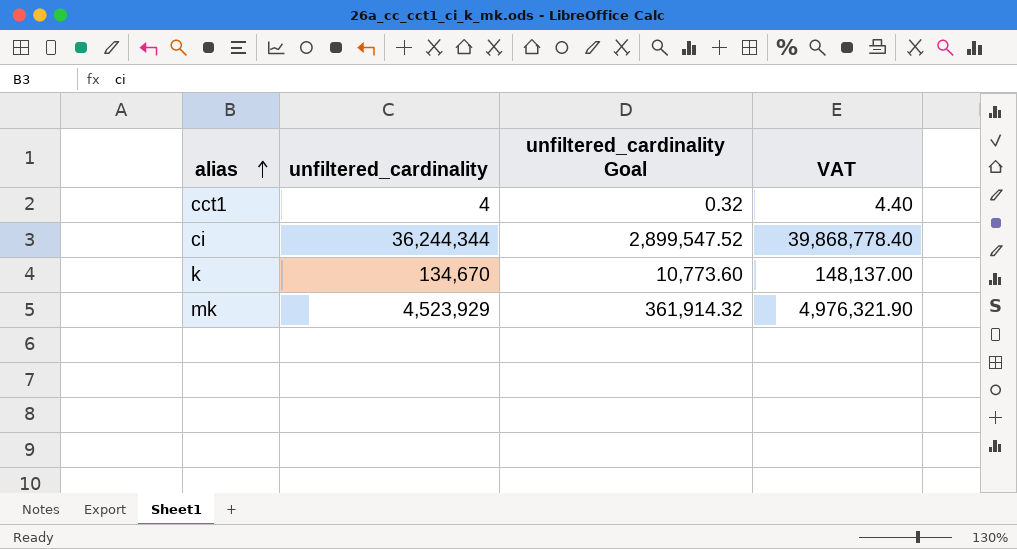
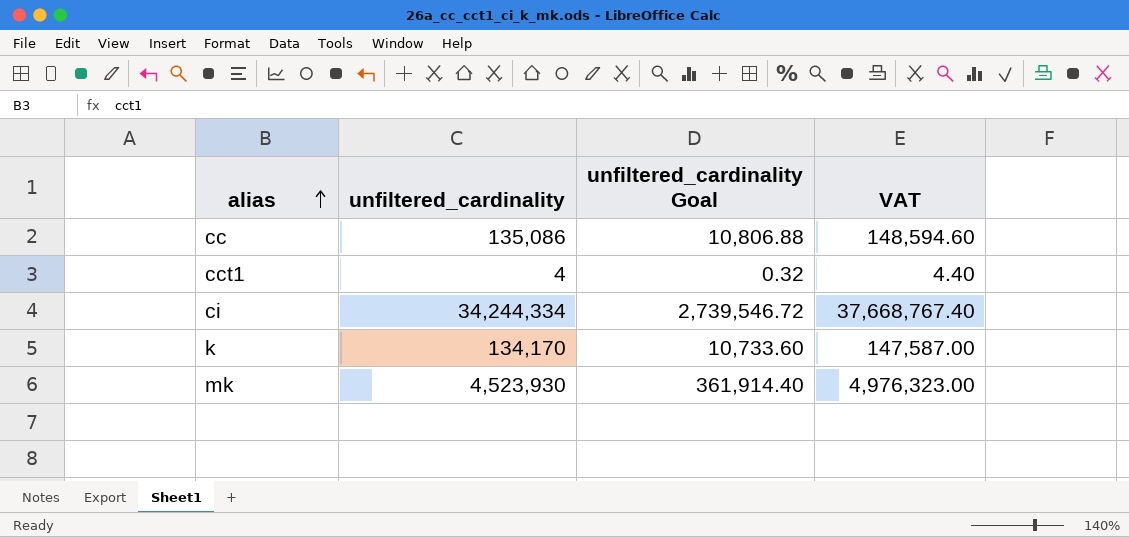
row cc: none -> 135,086 | 10,806.88 | 148,594.60
ci | unfiltered_cardinality: 36,244,344 -> 34,244,334
ci | unfiltered_cardinality Goal: 2,899,547.52 -> 2,739,546.72
ci | VAT: 39,868,778.40 -> 37,668,767.40
k | unfiltered_cardinality: 134,670 -> 134,170
k | unfiltered_cardinality Goal: 10,773.60 -> 10,733.60
k | VAT: 148,137.00 -> 147,587.00
mk | unfiltered_cardinality: 4,523,929 -> 4,523,930
mk | unfiltered_cardinality Goal: 361,914.32 -> 361,914.40
mk | VAT: 4,976,321.90 -> 4,976,323.00

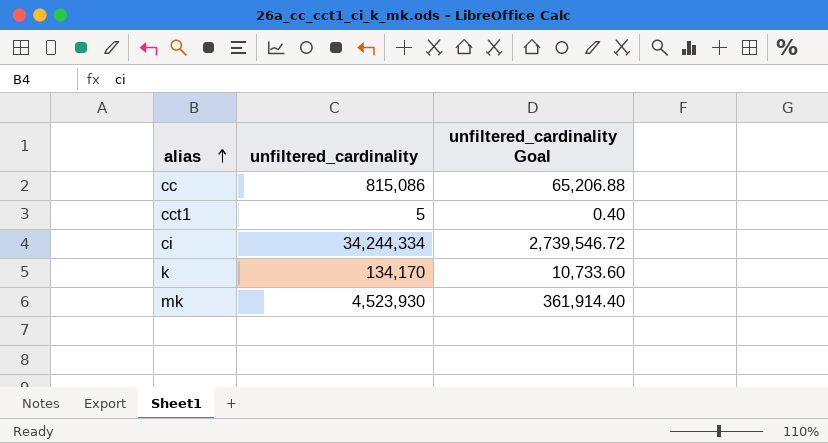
column VAT | formula: [unfiltered_cardinality] * 1.1 -> none
cc | unfiltered_cardinality: 135,086 -> 815,086
cc | unfiltered_cardinality Goal: 10,806.88 -> 65,206.88
cct1 | unfiltered_cardinality: 4 -> 5
cct1 | unfiltered_cardinality Goal: 0.32 -> 0.40

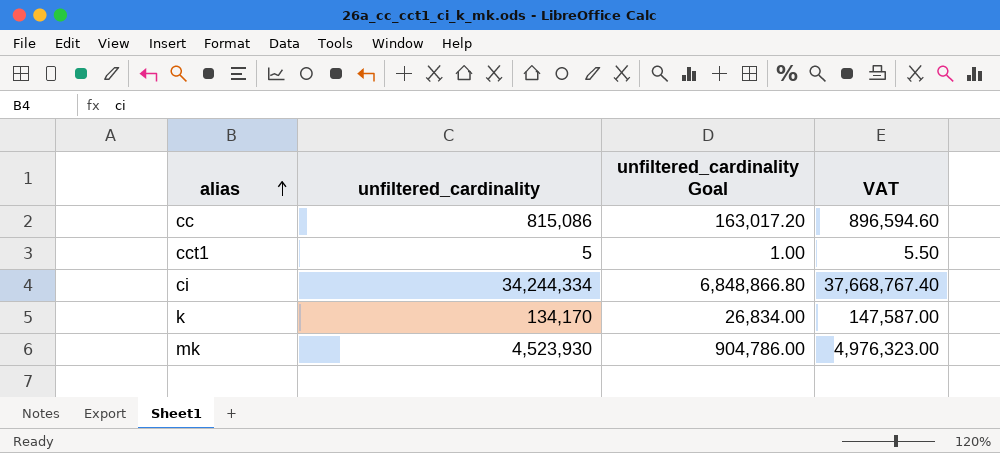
column unfiltered_cardinality Goal | formula: [unfiltered_cardinality] * 0.08 -> [unfiltered_cardinality] * 0.2
column VAT | formula: none -> [unfiltered_cardinality] * 1.1

